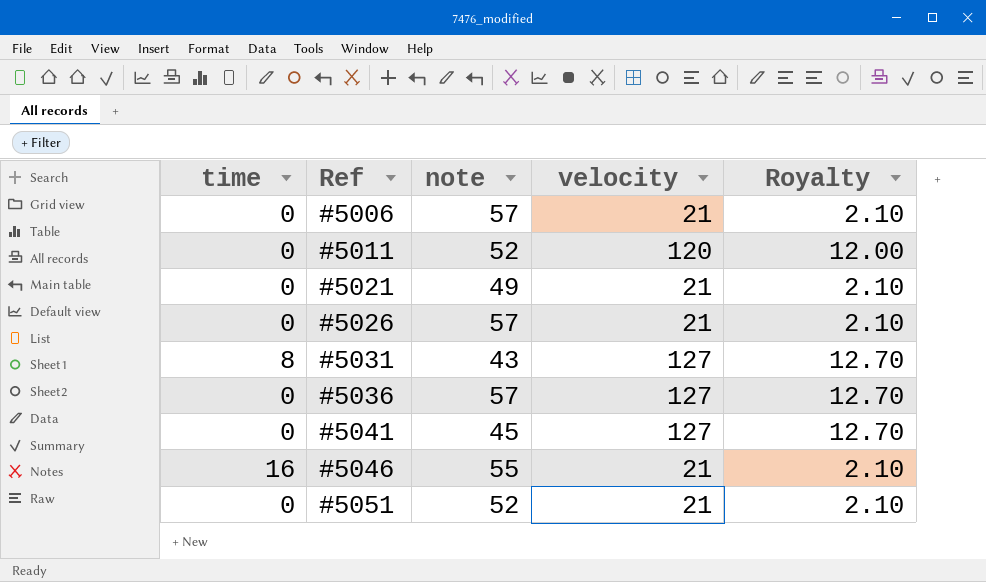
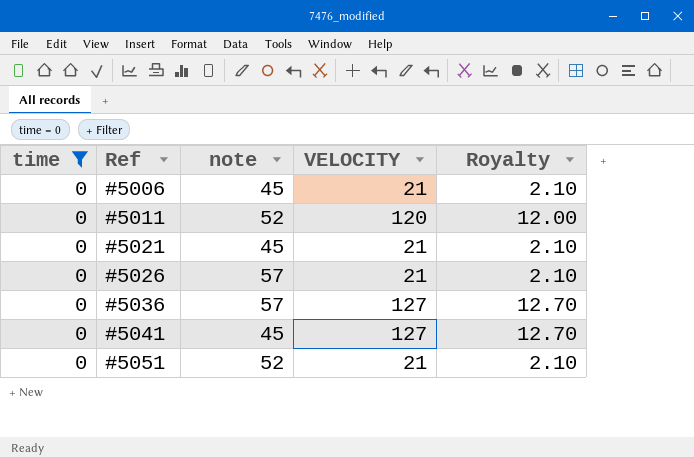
filter: none -> time = 0
column name: velocity -> VELOCITY
#5006 | note: 57 -> 45
#5021 | note: 49 -> 45

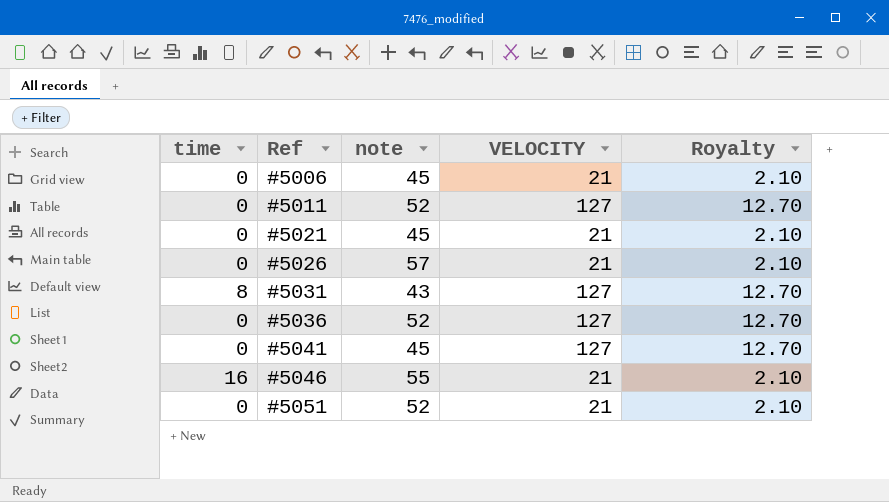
filter: time = 0 -> none
#5011 | VELOCITY: 120 -> 127
#5011 | Royalty: 12.00 -> 12.70
#5036 | note: 57 -> 52

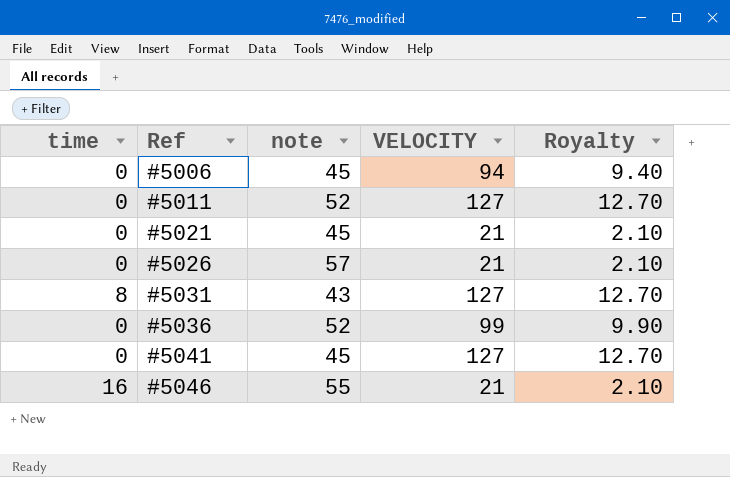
row #5051: 0 | 52 | 21 | 2.10 -> none
#5006 | VELOCITY: 21 -> 94
#5006 | Royalty: 2.10 -> 9.40
#5036 | VELOCITY: 127 -> 99
#5036 | Royalty: 12.70 -> 9.90

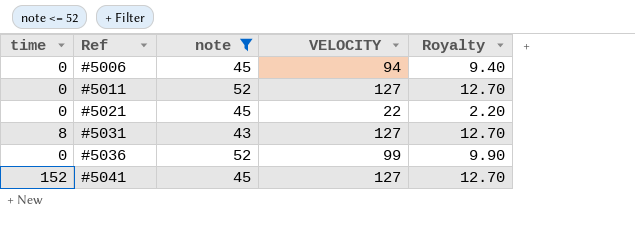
filter: none -> note <= 52
#5021 | VELOCITY: 21 -> 22
#5021 | Royalty: 2.10 -> 2.20
#5041 | time: 0 -> 152

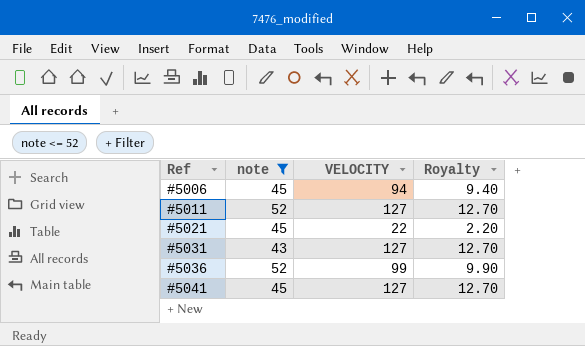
column time | position: 1 -> none

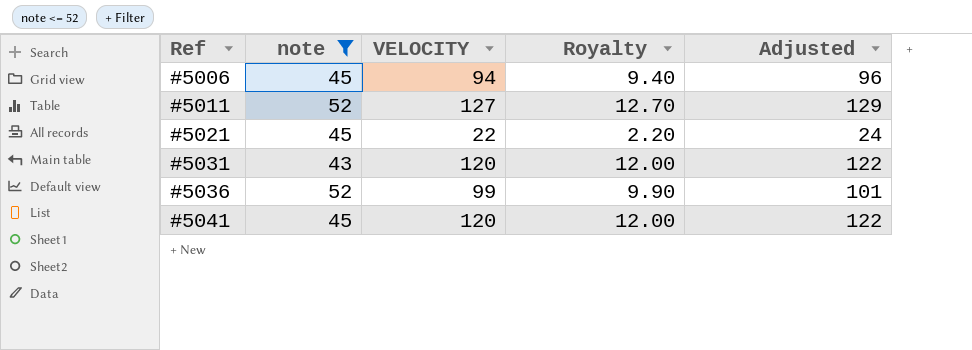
column Adjusted | formula: none -> [VELOCITY] + 2
#5031 | VELOCITY: 127 -> 120
#5031 | Royalty: 12.70 -> 12.00
#5041 | VELOCITY: 127 -> 120
#5041 | Royalty: 12.70 -> 12.00

